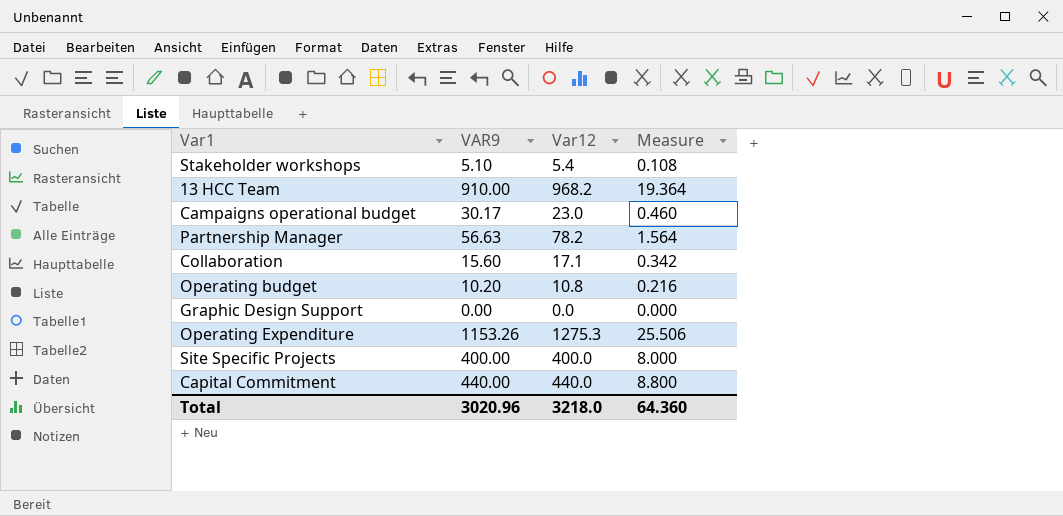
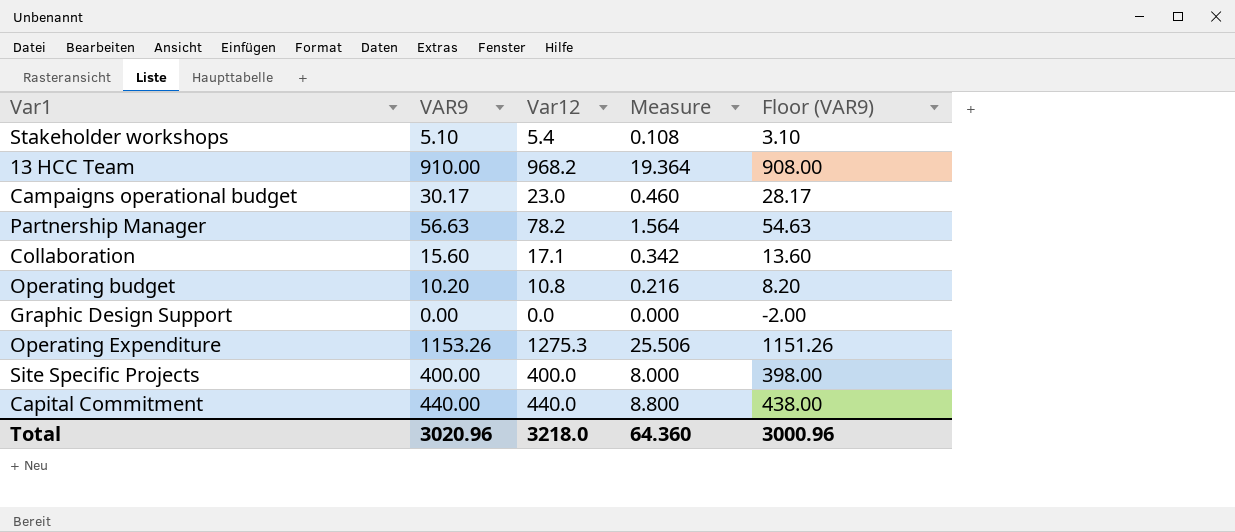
column Floor (VAR9) | formula: none -> [VAR9] - 2

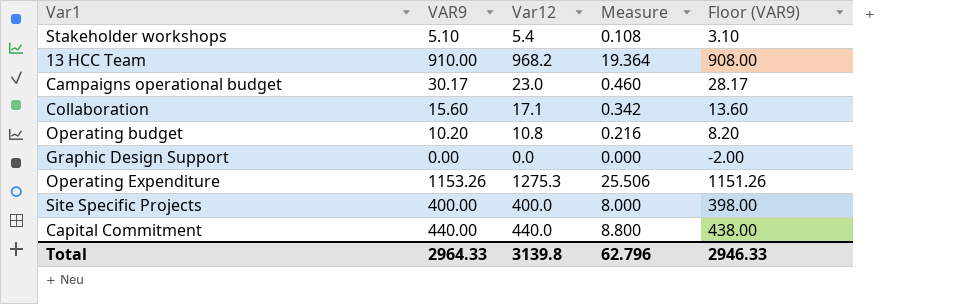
row Partnership Manager: 56.63 | 78.2 | 1.564 | 54.63 -> none
Total | VAR9: 3020.96 -> 2964.33
Total | Var12: 3218.0 -> 3139.8
Total | Measure: 64.360 -> 62.796
Total | Floor (VAR9): 3000.96 -> 2946.33

